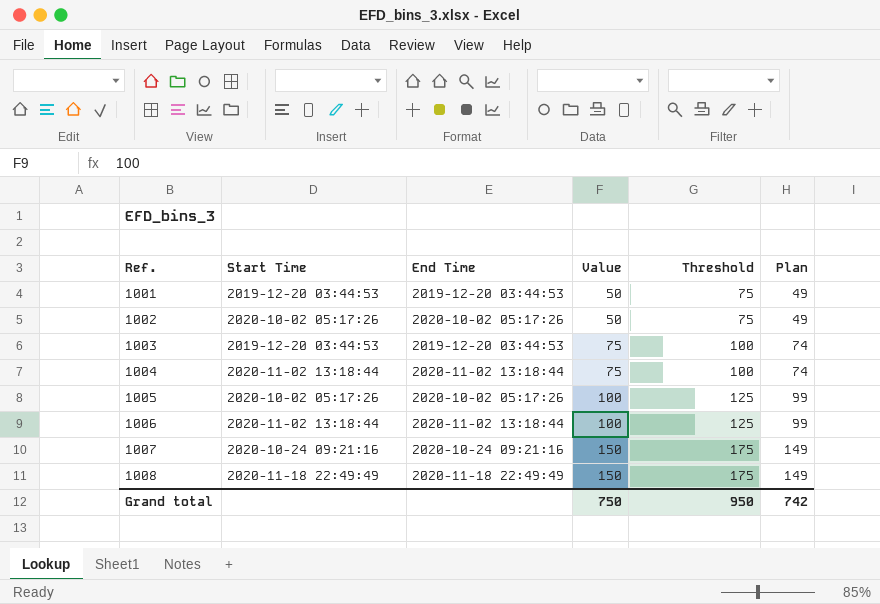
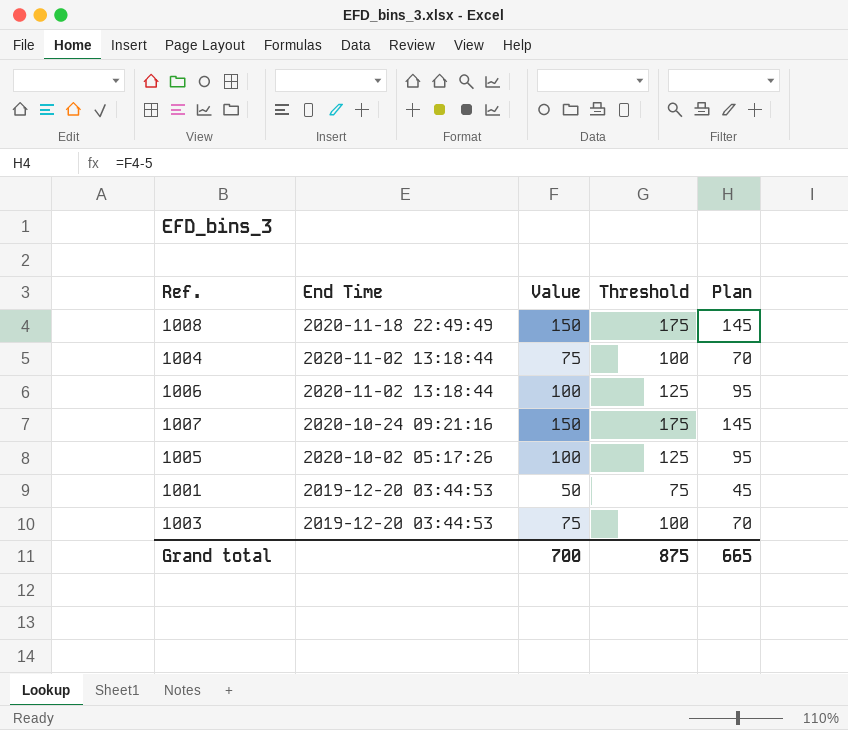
row order: Ref. ascending -> End Time descending
column Start Time | position: 2 -> none
column Plan | formula: [Value] - 1 -> [Value] - 5
row 1002: 2020-10-02 05:17:26 | 2020-10-02 05:17:26 | 50 | 75 | 49 -> none
Grand total | Value: 750 -> 700
Grand total | Threshold: 950 -> 875
Grand total | Plan: 742 -> 665

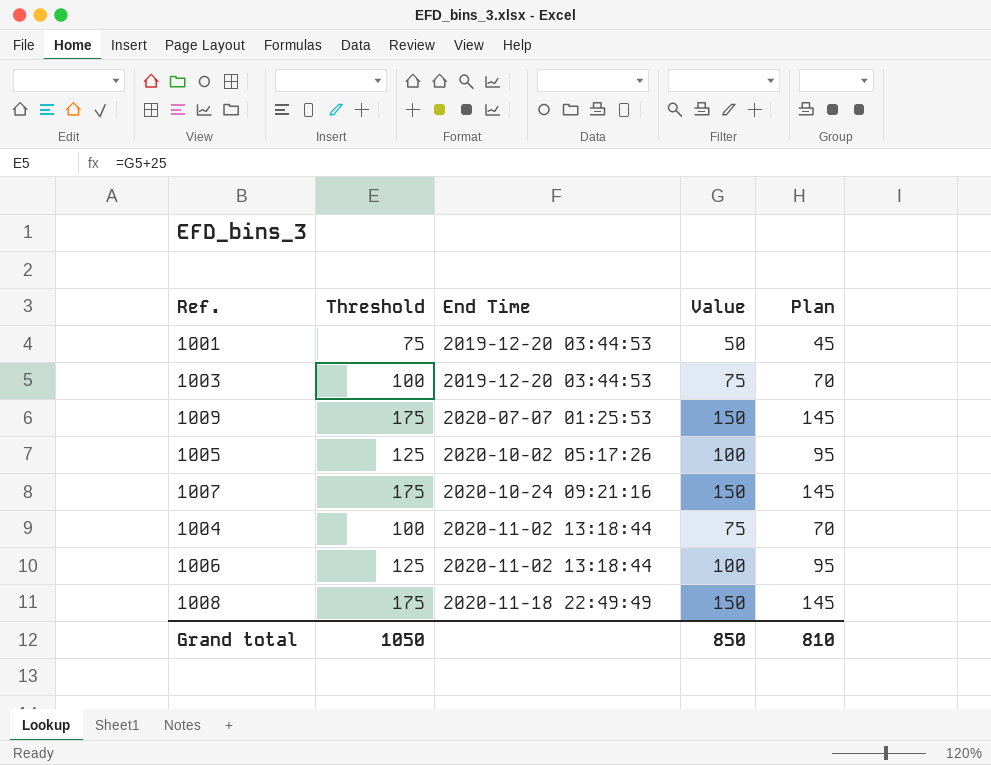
row order: End Time descending -> End Time ascending
column Threshold | position: 4 -> 2
row 1009: none -> 175 | 2020-07-07 01:25:53 | 150 | 145
Grand total | Threshold: 875 -> 1050
Grand total | Value: 700 -> 850
Grand total | Plan: 665 -> 810

